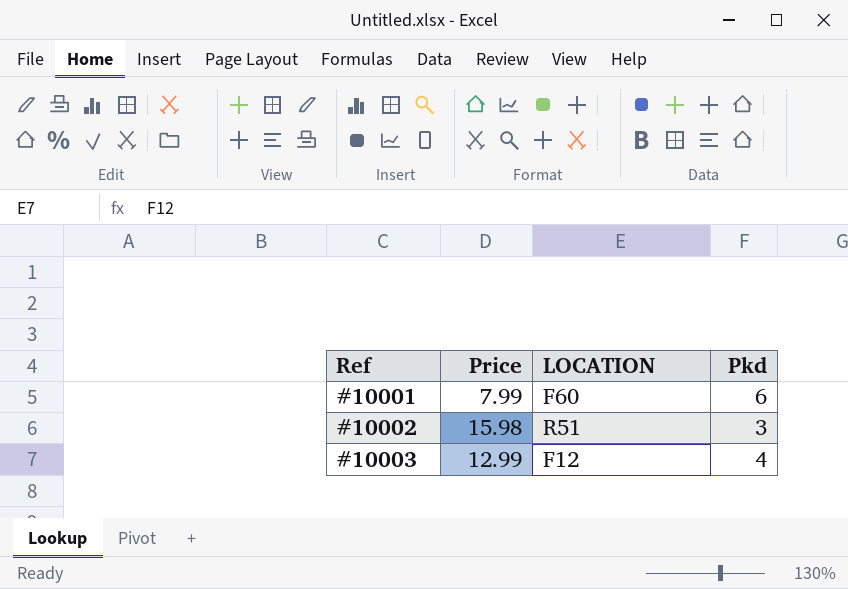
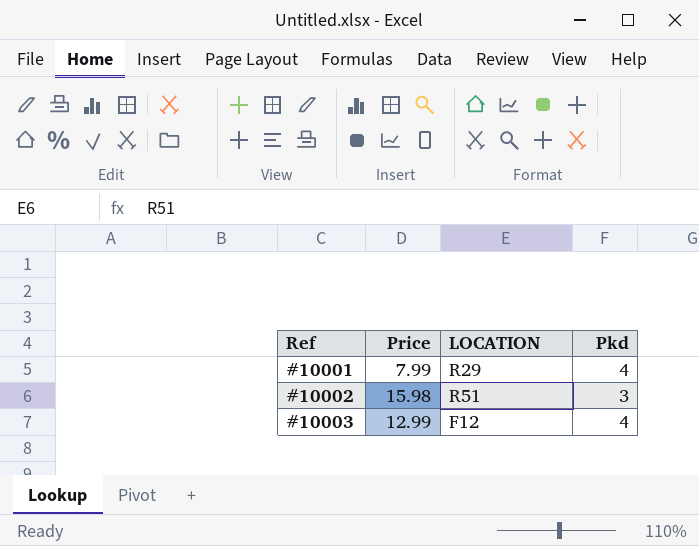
#10001 | LOCATION: F60 -> R29
#10001 | Pkd: 6 -> 4

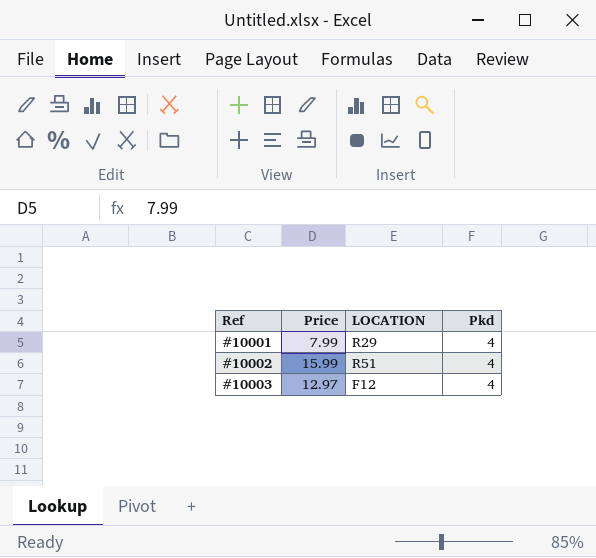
#10002 | Price: 15.98 -> 15.99
#10002 | Pkd: 3 -> 4
#10003 | Price: 12.99 -> 12.97

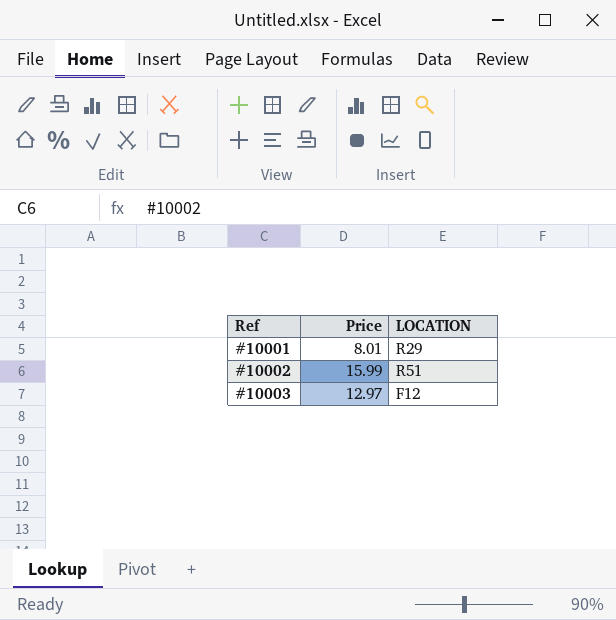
column Pkd | position: 4 -> none
#10001 | Price: 7.99 -> 8.01

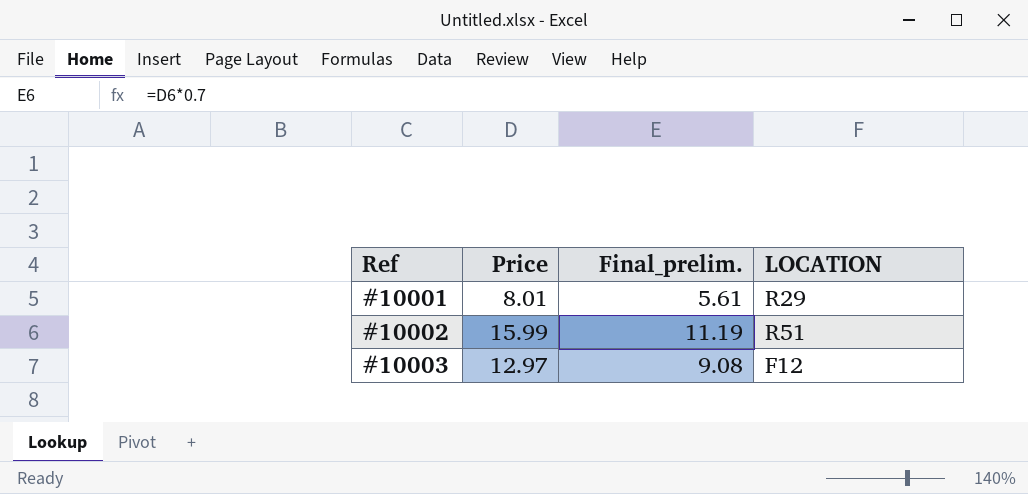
column Final_prelim. | formula: none -> [Price] * 0.7

